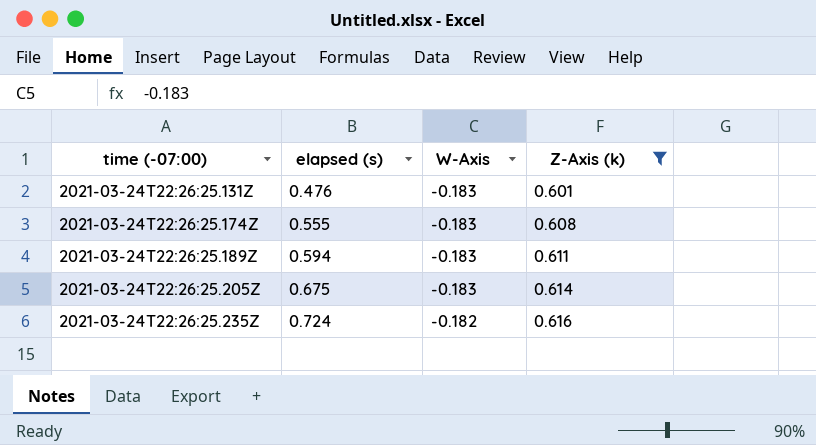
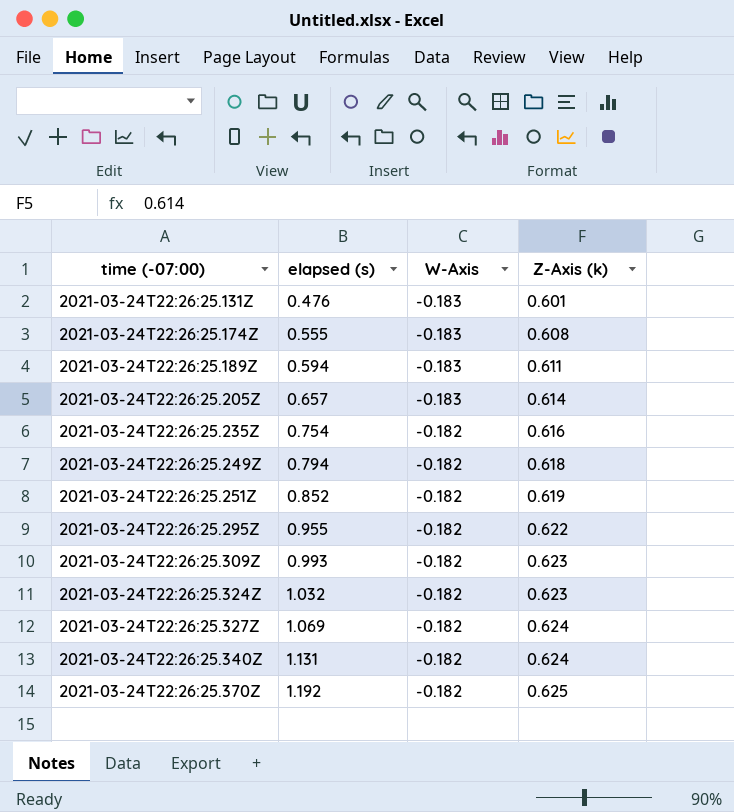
filter: Z-Axis (k) <= 0.616 -> none
2021-03-24T22:26:25.205Z | elapsed (s): 0.675 -> 0.657
2021-03-24T22:26:25.235Z | elapsed (s): 0.724 -> 0.754

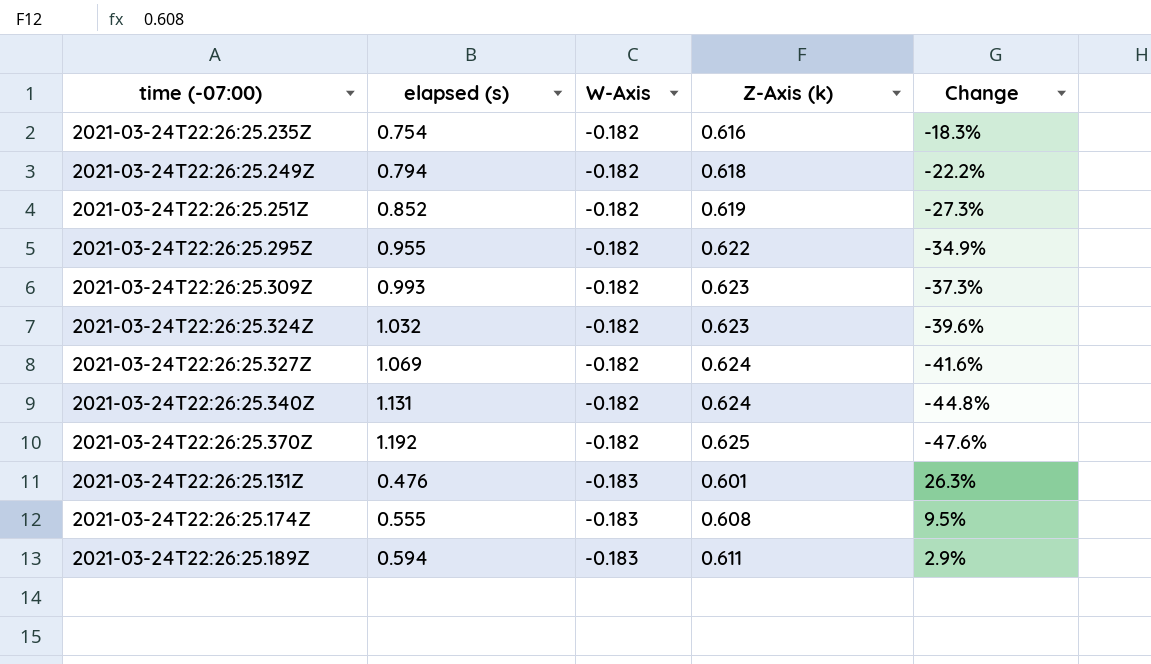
row order: time (-07:00) ascending -> W-Axis descending
column Change | formula: none -> ([Z-Axis (k)] - [elapsed (s)]) / [elapsed (s)]
row 2021-03-24T22:26:25.205Z: 0.657 | -0.183 | 0.614 -> none

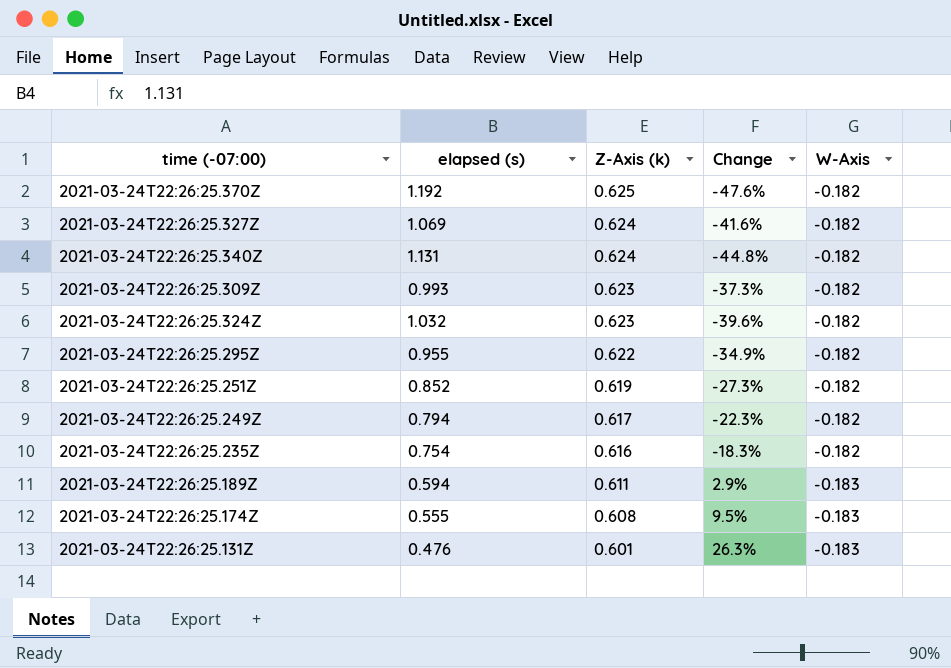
row order: W-Axis descending -> Z-Axis (k) descending
column W-Axis | position: 3 -> 5
2021-03-24T22:26:25.249Z | Z-Axis (k): 0.618 -> 0.617
2021-03-24T22:26:25.249Z | Change: -22.2% -> -22.3%

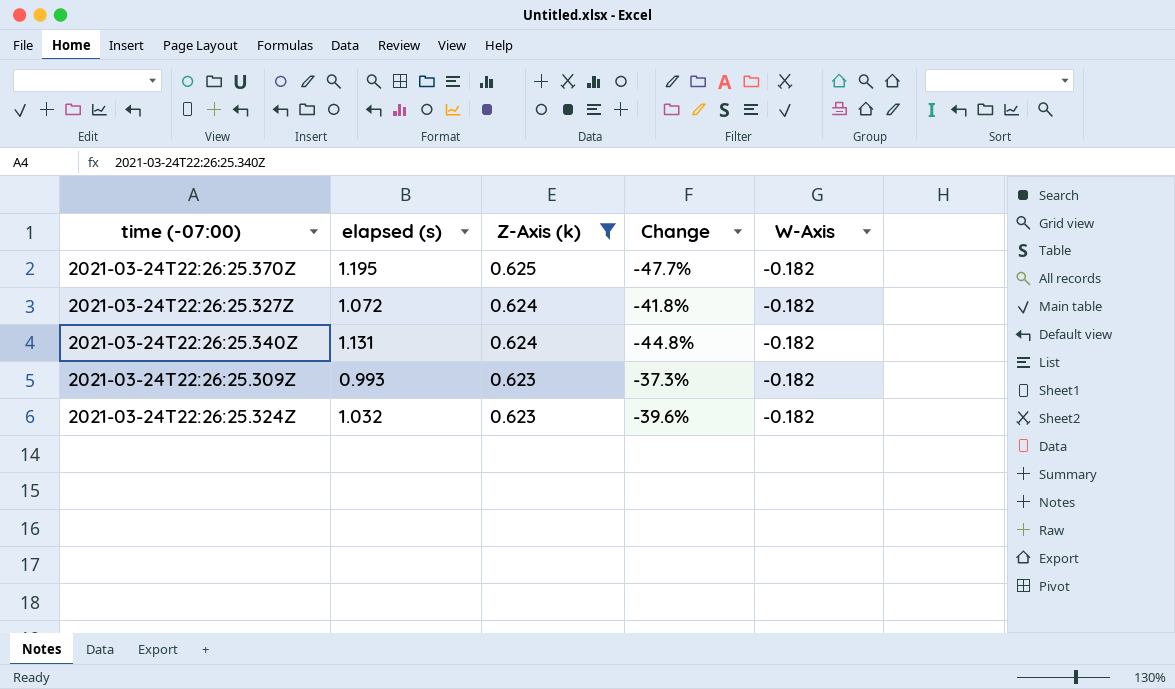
filter: none -> Z-Axis (k) >= 0.623
2021-03-24T22:26:25.370Z | elapsed (s): 1.192 -> 1.195
2021-03-24T22:26:25.370Z | Change: -47.6% -> -47.7%
2021-03-24T22:26:25.327Z | elapsed (s): 1.069 -> 1.072
2021-03-24T22:26:25.327Z | Change: -41.6% -> -41.8%

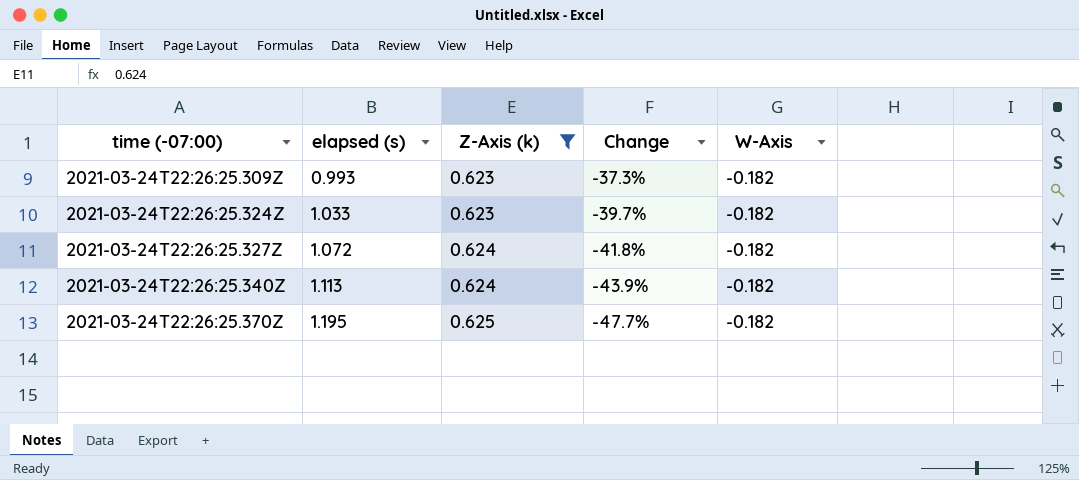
row order: Z-Axis (k) descending -> time (-07:00) ascending
2021-03-24T22:26:25.324Z | elapsed (s): 1.032 -> 1.033
2021-03-24T22:26:25.324Z | Change: -39.6% -> -39.7%
2021-03-24T22:26:25.340Z | elapsed (s): 1.131 -> 1.113
2021-03-24T22:26:25.340Z | Change: -44.8% -> -43.9%

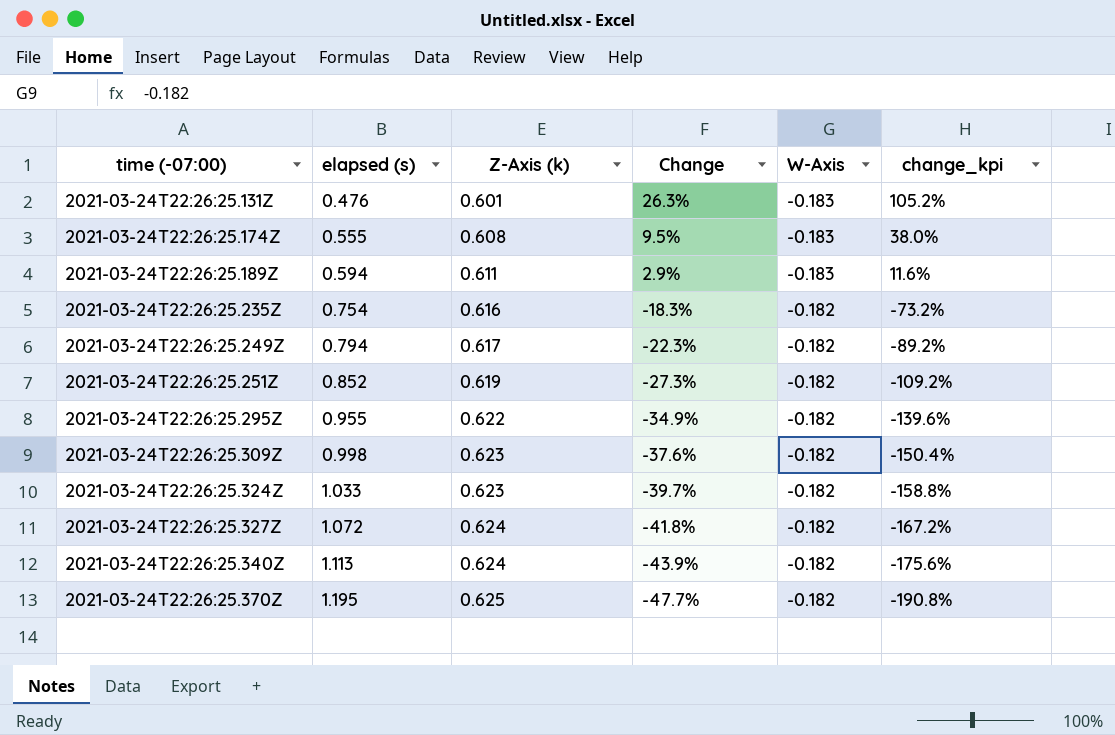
filter: Z-Axis (k) >= 0.623 -> none
column change_kpi | formula: none -> [Change] * 4
2021-03-24T22:26:25.309Z | elapsed (s): 0.993 -> 0.998
2021-03-24T22:26:25.309Z | Change: -37.3% -> -37.6%

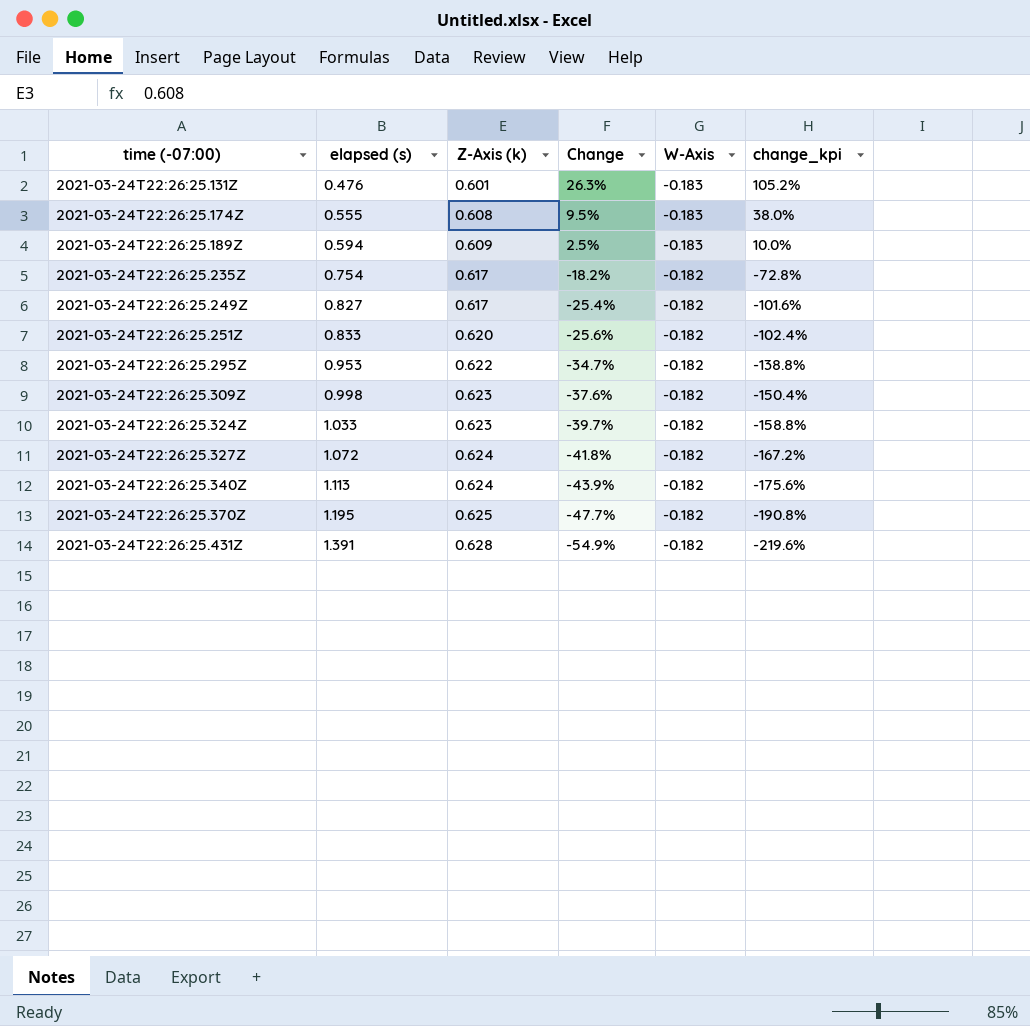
2021-03-24T22:26:25.189Z | Z-Axis (k): 0.611 -> 0.609
2021-03-24T22:26:25.189Z | Change: 2.9% -> 2.5%
2021-03-24T22:26:25.189Z | change_kpi: 11.6% -> 10.0%
2021-03-24T22:26:25.235Z | Z-Axis (k): 0.616 -> 0.617
2021-03-24T22:26:25.235Z | Change: -18.3% -> -18.2%
2021-03-24T22:26:25.235Z | change_kpi: -73.2% -> -72.8%
2021-03-24T22:26:25.249Z | elapsed (s): 0.794 -> 0.827
2021-03-24T22:26:25.249Z | Change: -22.3% -> -25.4%
2021-03-24T22:26:25.249Z | change_kpi: -89.2% -> -101.6%
2021-03-24T22:26:25.251Z | elapsed (s): 0.852 -> 0.833
2021-03-24T22:26:25.251Z | Z-Axis (k): 0.619 -> 0.620
2021-03-24T22:26:25.251Z | Change: -27.3% -> -25.6%
2021-03-24T22:26:25.251Z | change_kpi: -109.2% -> -102.4%
2021-03-24T22:26:25.295Z | elapsed (s): 0.955 -> 0.953
2021-03-24T22:26:25.295Z | Change: -34.9% -> -34.7%
2021-03-24T22:26:25.295Z | change_kpi: -139.6% -> -138.8%
row 2021-03-24T22:26:25.431Z: none -> 1.391 | 0.628 | -54.9% | -0.182 | -219.6%

